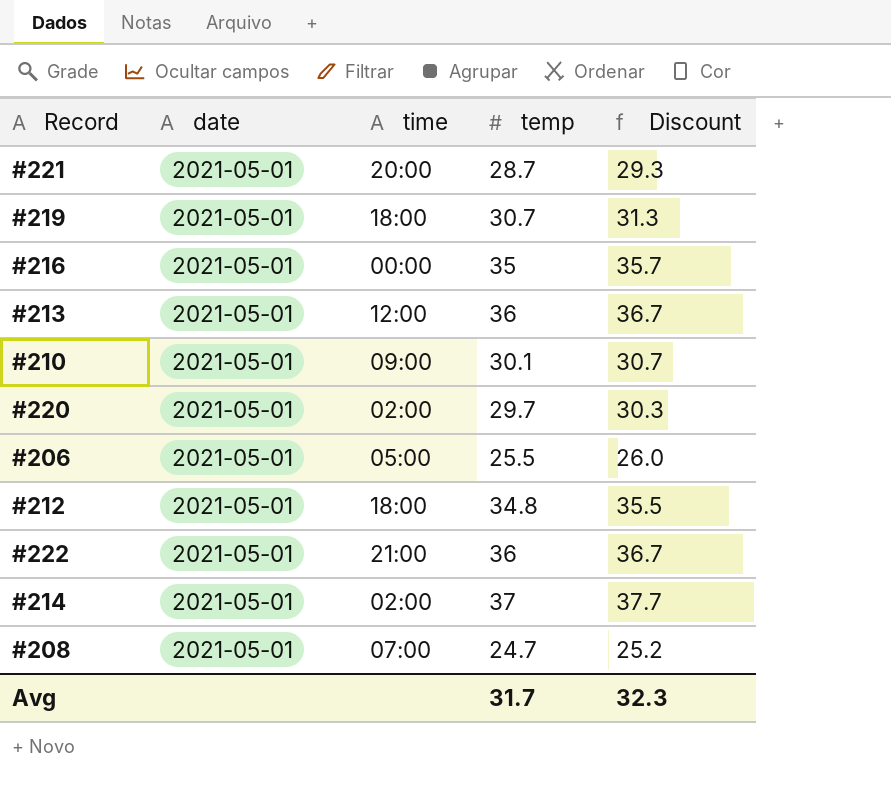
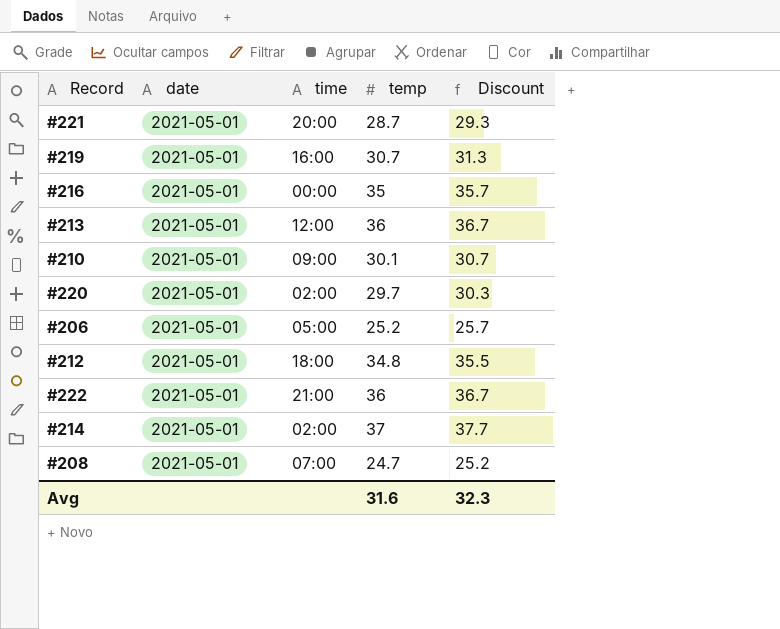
#219 | time: 18:00 -> 16:00
#206 | temp: 25.5 -> 25.2
#206 | Discount: 26.0 -> 25.7
Avg | temp: 31.7 -> 31.6

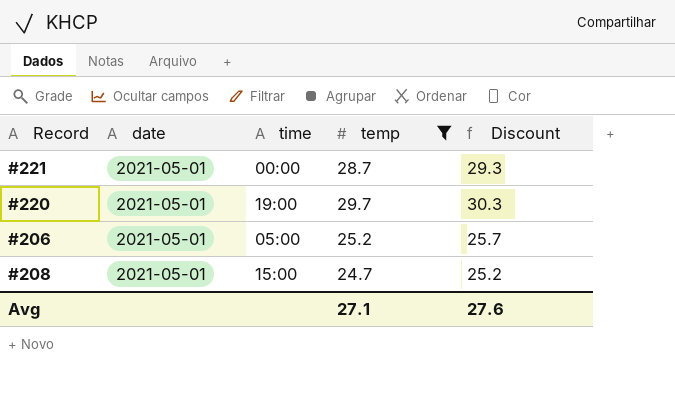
filter: none -> temp <= 29.7
#221 | time: 20:00 -> 00:00
#220 | time: 02:00 -> 19:00
#208 | time: 07:00 -> 15:00
Avg | temp: 31.6 -> 27.1
Avg | Discount: 32.3 -> 27.6

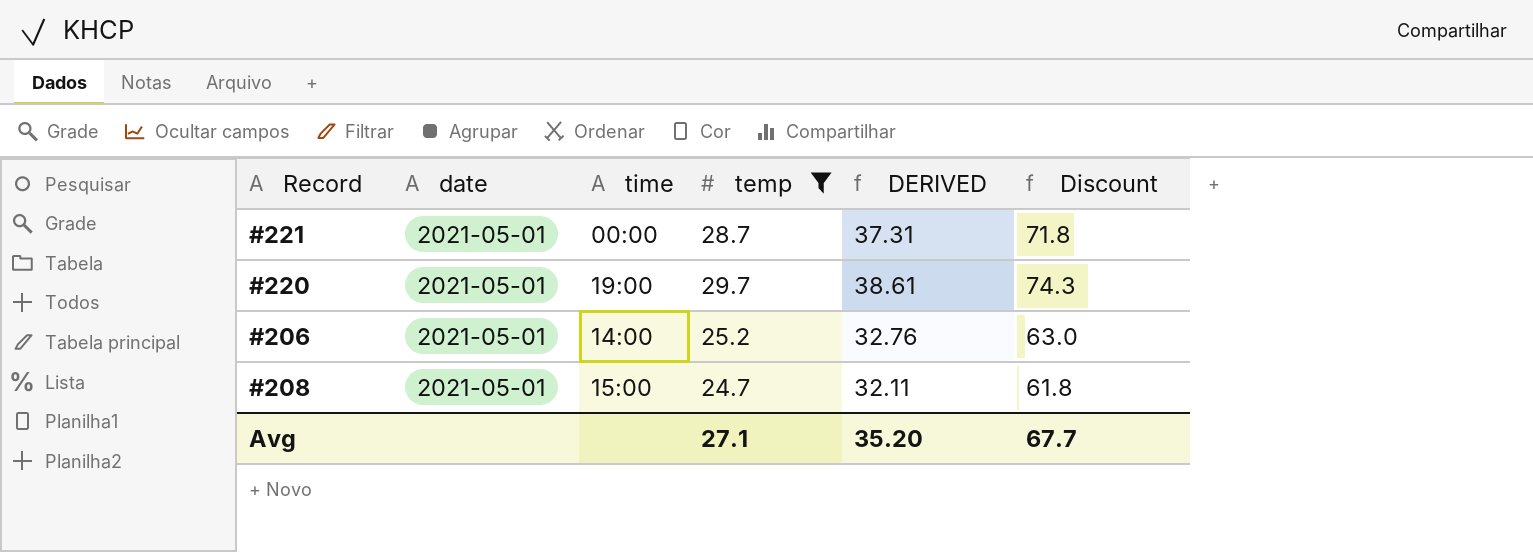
column DERIVED | formula: none -> [temp] * 1.3
column Discount | formula: [temp] * 1.02 -> [temp] * 2.5
#206 | time: 05:00 -> 14:00
Avg | Discount: 27.6 -> 67.7

